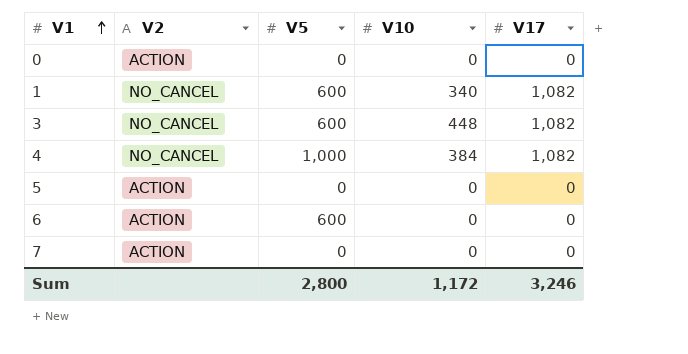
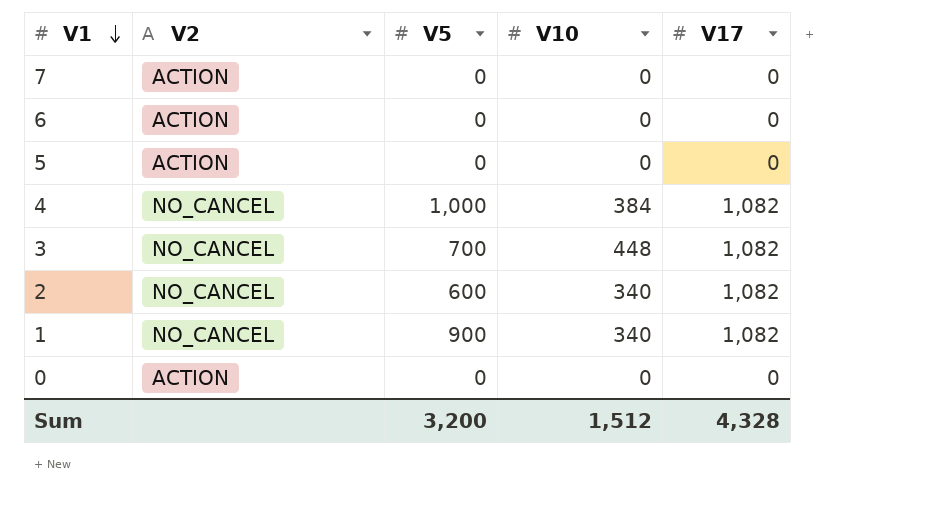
row order: V1 ascending -> V1 descending
6 | V5: 600 -> 0
3 | V5: 600 -> 700
row 2: none -> NO_CANCEL | 600 | 340 | 1,082
1 | V5: 600 -> 900
Sum | V5: 2,800 -> 3,200
Sum | V10: 1,172 -> 1,512
Sum | V17: 3,246 -> 4,328

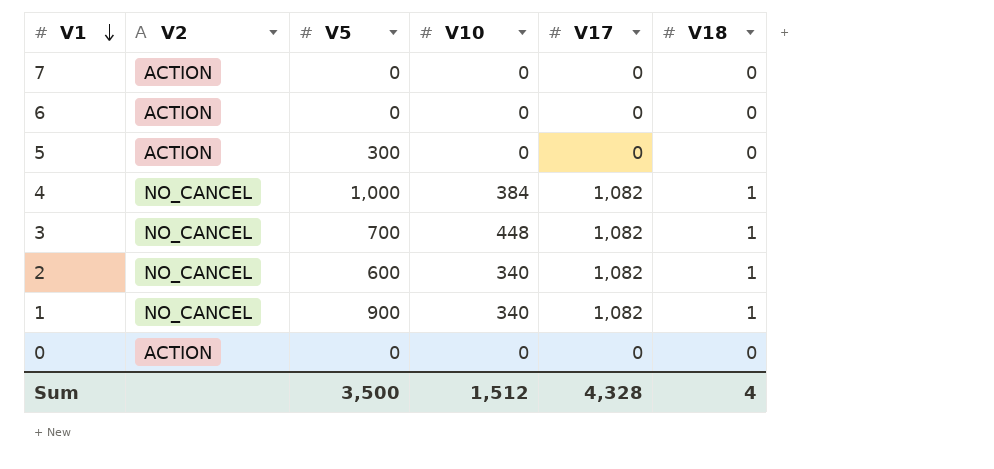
column V18 | position: none -> 6
5 | V5: 0 -> 300
Sum | V5: 3,200 -> 3,500

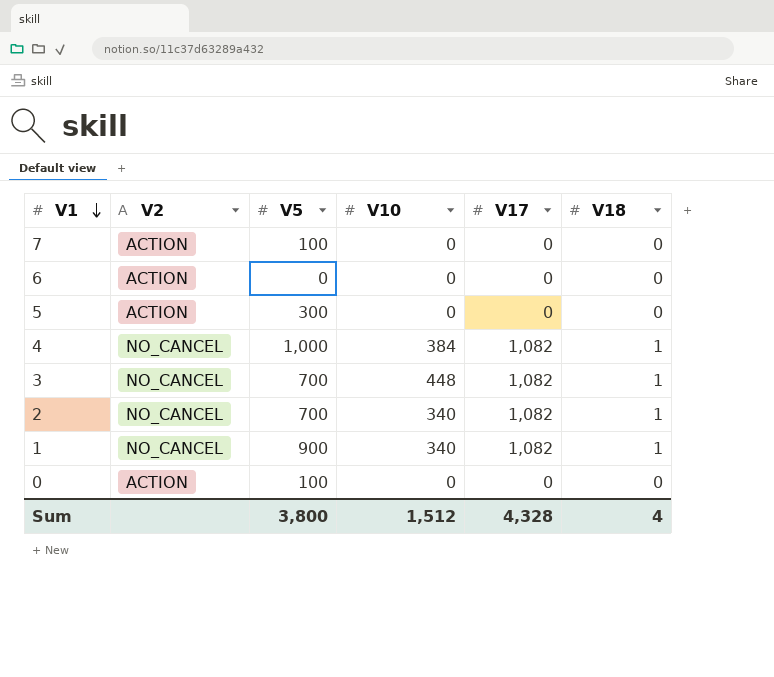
7 | V5: 0 -> 100
2 | V5: 600 -> 700
0 | V5: 0 -> 100
Sum | V5: 3,500 -> 3,800

